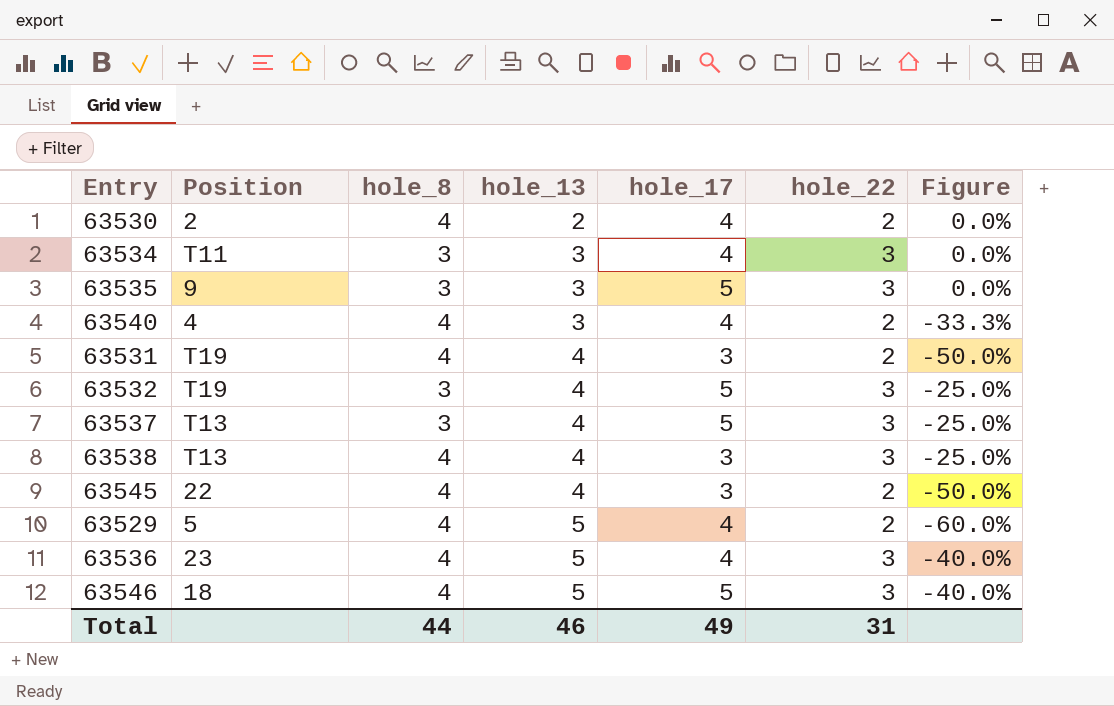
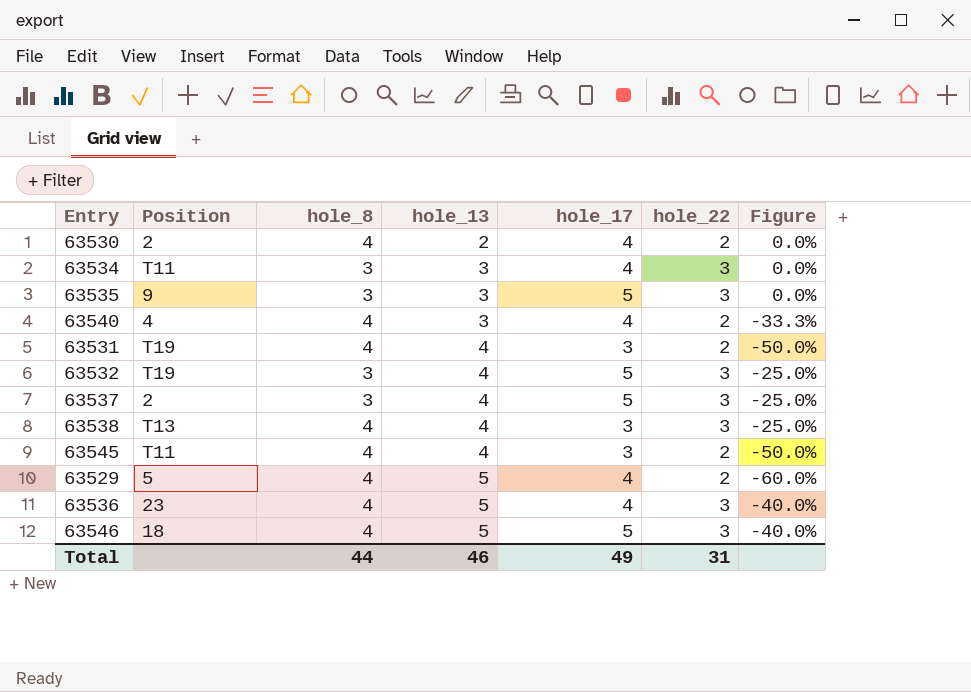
63537 | Position: T13 -> 2
63545 | Position: 22 -> T11

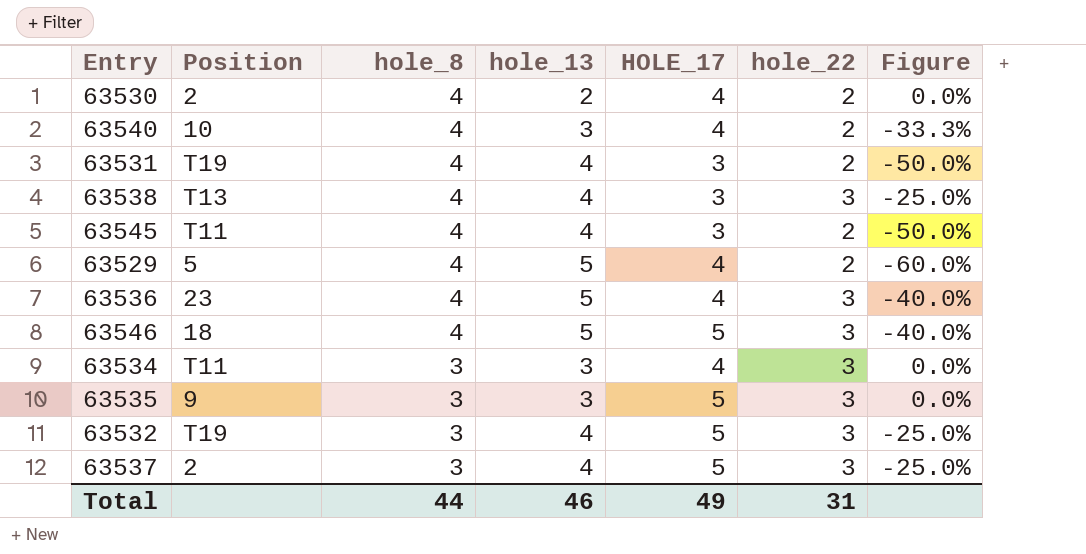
row order: hole_13 ascending -> hole_8 descending
column name: hole_17 -> HOLE_17
63540 | Position: 4 -> 10

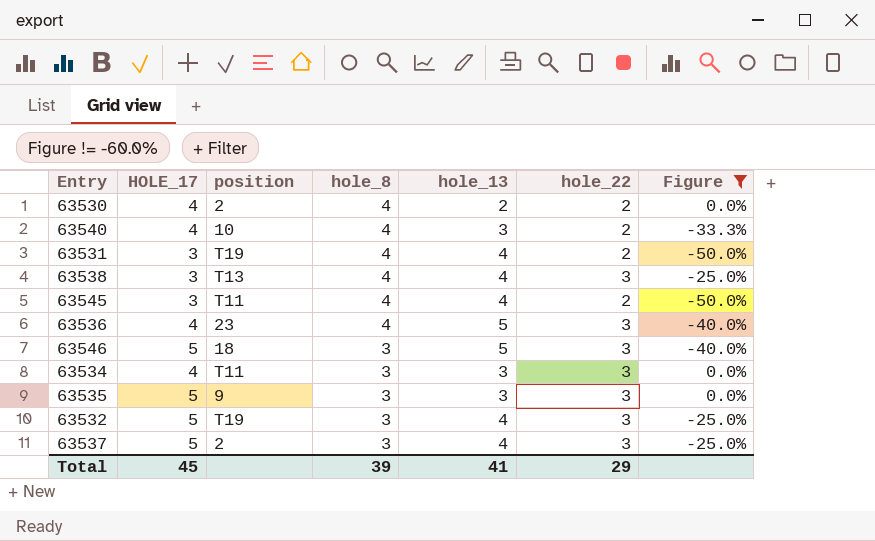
filter: none -> Figure != -60.0%
column HOLE_17 | position: 5 -> 2
column name: Position -> position
63546 | hole_8: 4 -> 3
Total | HOLE_17: 49 -> 45
Total | hole_8: 44 -> 39
Total | hole_13: 46 -> 41
Total | hole_22: 31 -> 29

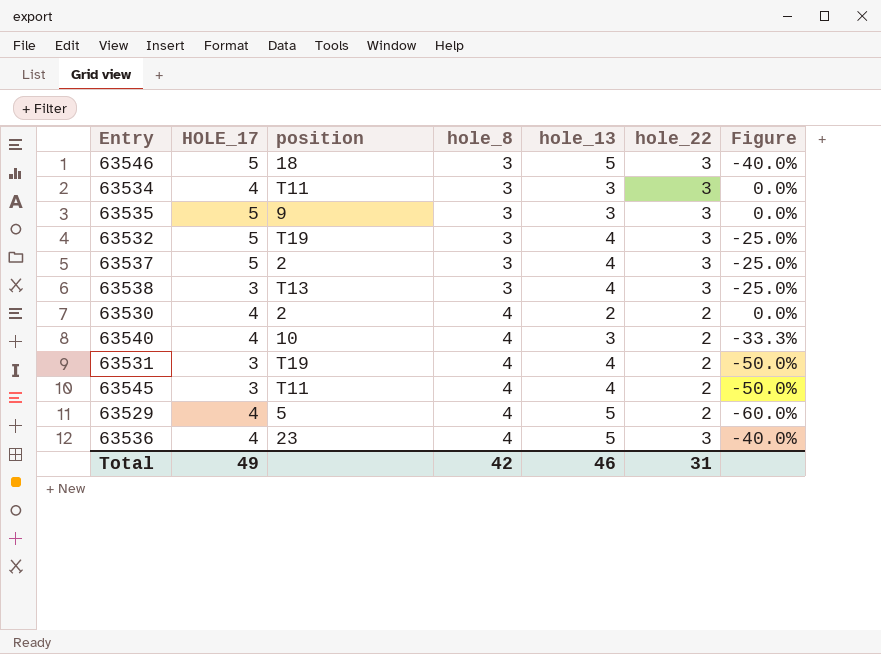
filter: Figure != -60.0% -> none
row order: hole_8 descending -> hole_8 ascending
63538 | hole_8: 4 -> 3
Total | HOLE_17: 45 -> 49
Total | hole_8: 39 -> 42
Total | hole_13: 41 -> 46
Total | hole_22: 29 -> 31

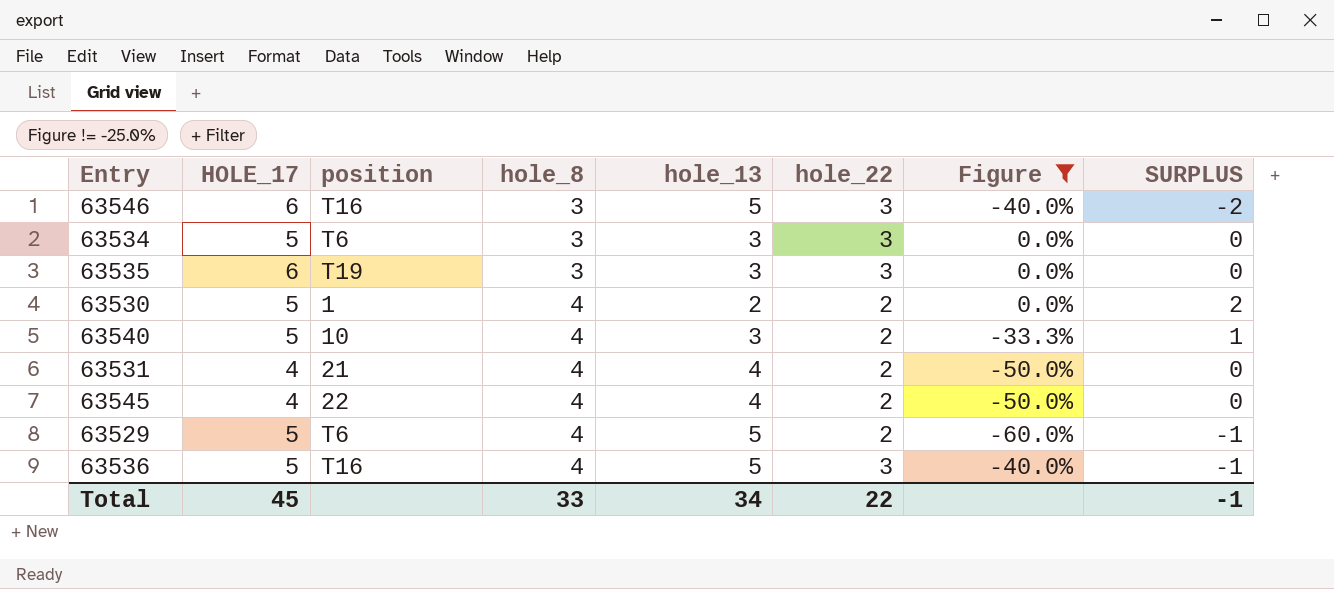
filter: none -> Figure != -25.0%
column SURPLUS | formula: none -> [hole_8] - [hole_13]
63546 | HOLE_17: 5 -> 6
63546 | position: 18 -> T16
63534 | HOLE_17: 4 -> 5
63534 | position: T11 -> T6
63535 | HOLE_17: 5 -> 6
63535 | position: 9 -> T19
63530 | HOLE_17: 4 -> 5
63530 | position: 2 -> 1
63540 | HOLE_17: 4 -> 5
63531 | HOLE_17: 3 -> 4
63531 | position: T19 -> 21
63545 | HOLE_17: 3 -> 4
63545 | position: T11 -> 22
63529 | HOLE_17: 4 -> 5
63529 | position: 5 -> T6
63536 | HOLE_17: 4 -> 5
63536 | position: 23 -> T16
Total | HOLE_17: 49 -> 45
Total | hole_8: 42 -> 33
Total | hole_13: 46 -> 34
Total | hole_22: 31 -> 22

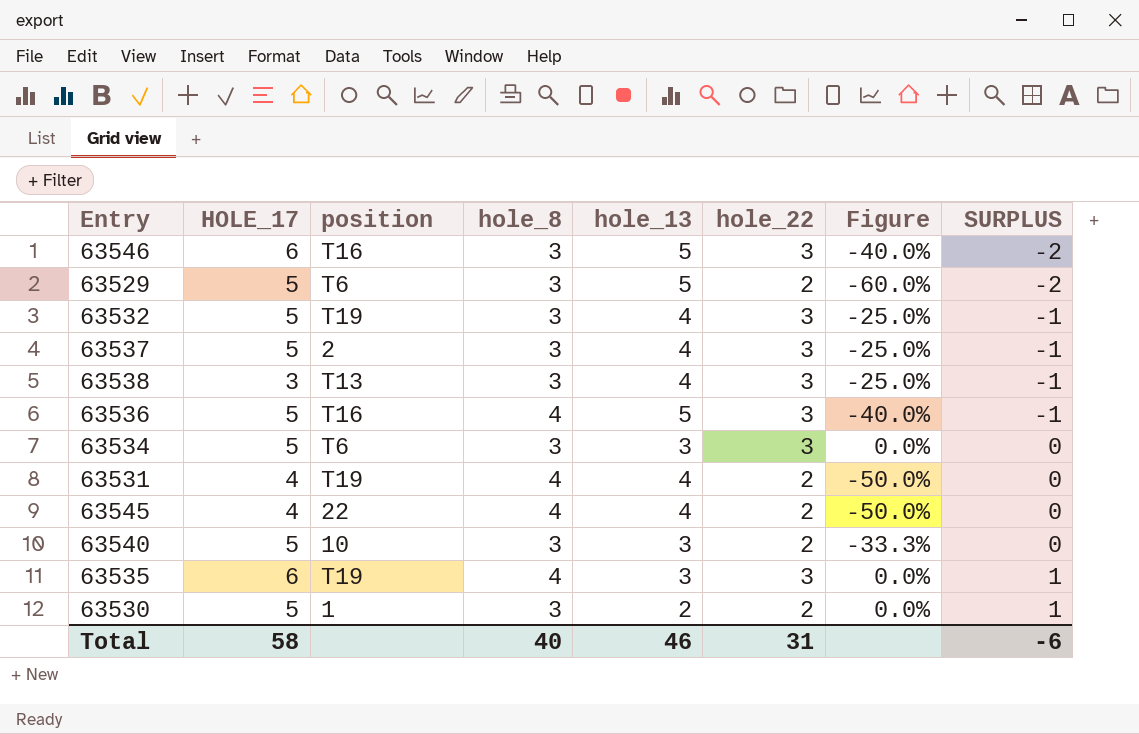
filter: Figure != -25.0% -> none
row order: hole_8 ascending -> SURPLUS ascending
63529 | hole_8: 4 -> 3
63529 | SURPLUS: -1 -> -2
63531 | position: 21 -> T19
63540 | hole_8: 4 -> 3
63540 | SURPLUS: 1 -> 0
63535 | hole_8: 3 -> 4
63535 | SURPLUS: 0 -> 1
63530 | hole_8: 4 -> 3
63530 | SURPLUS: 2 -> 1
Total | HOLE_17: 45 -> 58
Total | hole_8: 33 -> 40
Total | hole_13: 34 -> 46
Total | hole_22: 22 -> 31
Total | SURPLUS: -1 -> -6

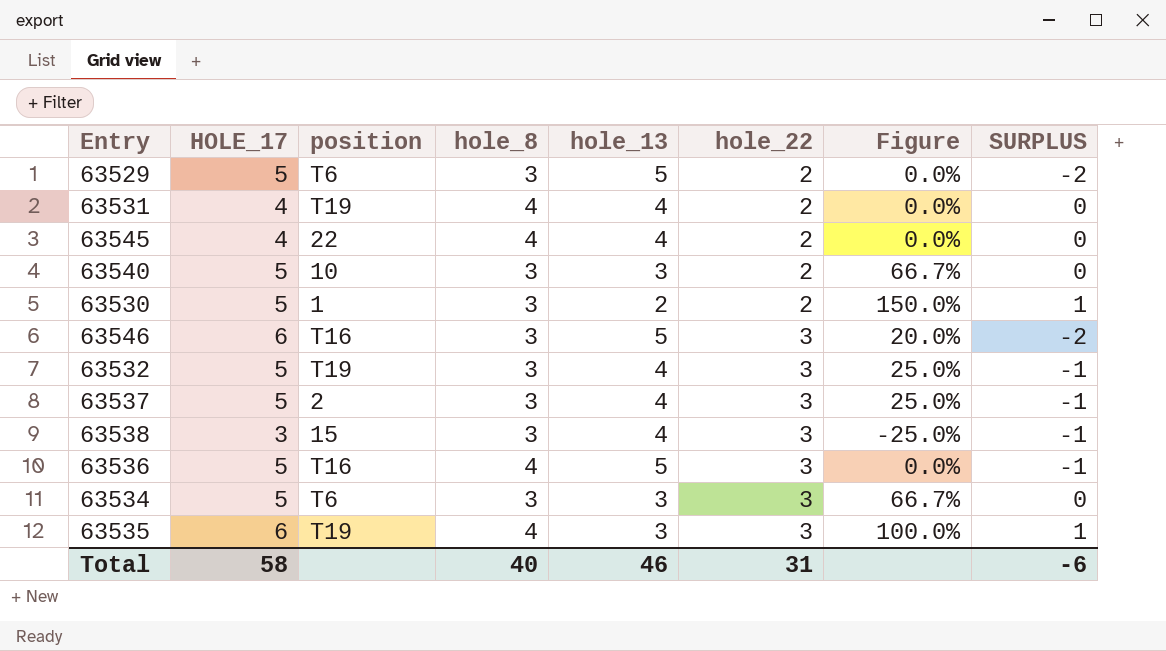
row order: SURPLUS ascending -> hole_22 ascending
column Figure | formula: ([hole_22] - [hole_13]) / [hole_13] -> ([HOLE_17] - [hole_13]) / [hole_13]
63538 | position: T13 -> 15

